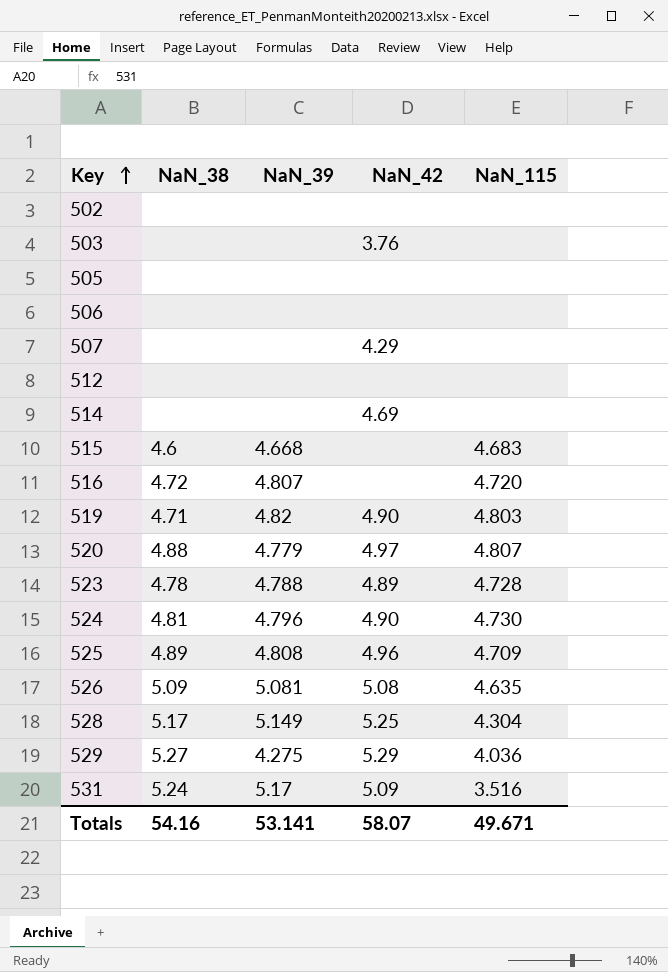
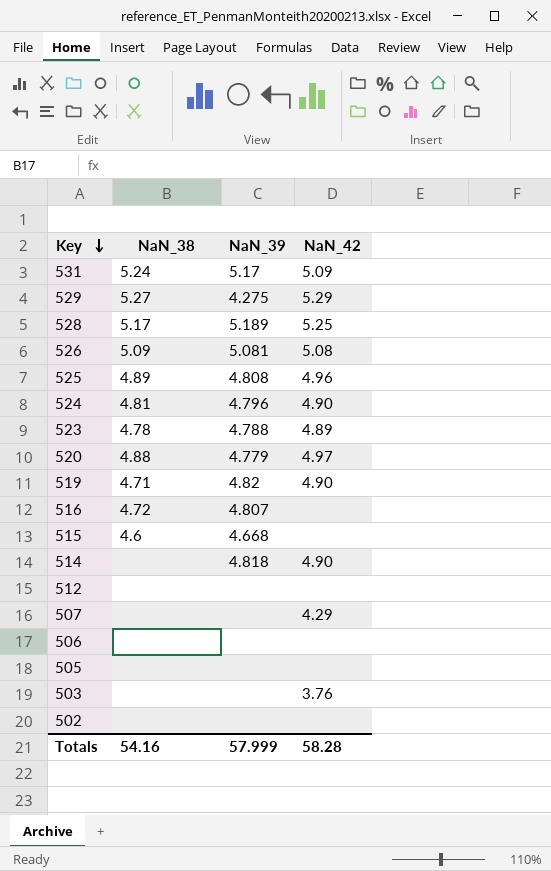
row order: Key ascending -> Key descending
column NaN_115 | position: 5 -> none
528 | NaN_39: 5.149 -> 5.189
514 | NaN_39: none -> 4.818
514 | NaN_42: 4.69 -> 4.90
Totals | NaN_39: 53.141 -> 57.999
Totals | NaN_42: 58.07 -> 58.28

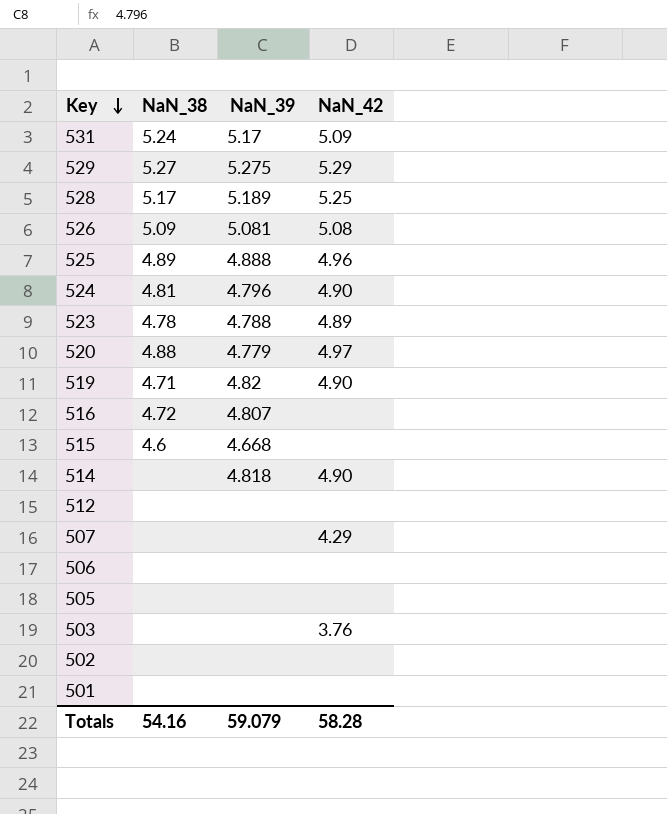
529 | NaN_39: 4.275 -> 5.275
525 | NaN_39: 4.808 -> 4.888
row 501: none -> none | none | none
Totals | NaN_39: 57.999 -> 59.079

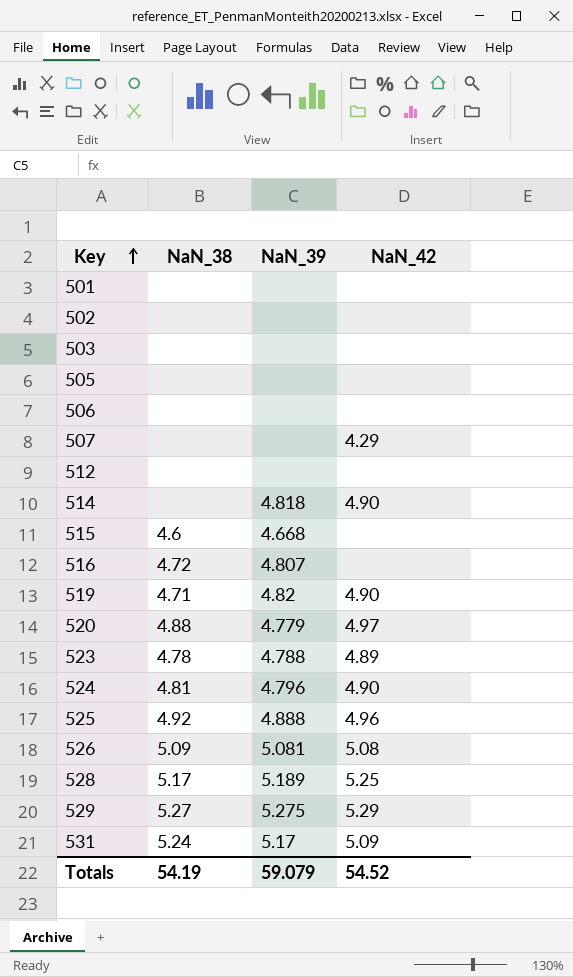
row order: Key descending -> Key ascending
503 | NaN_42: 3.76 -> none
525 | NaN_38: 4.89 -> 4.92
Totals | NaN_38: 54.16 -> 54.19
Totals | NaN_42: 58.28 -> 54.52

